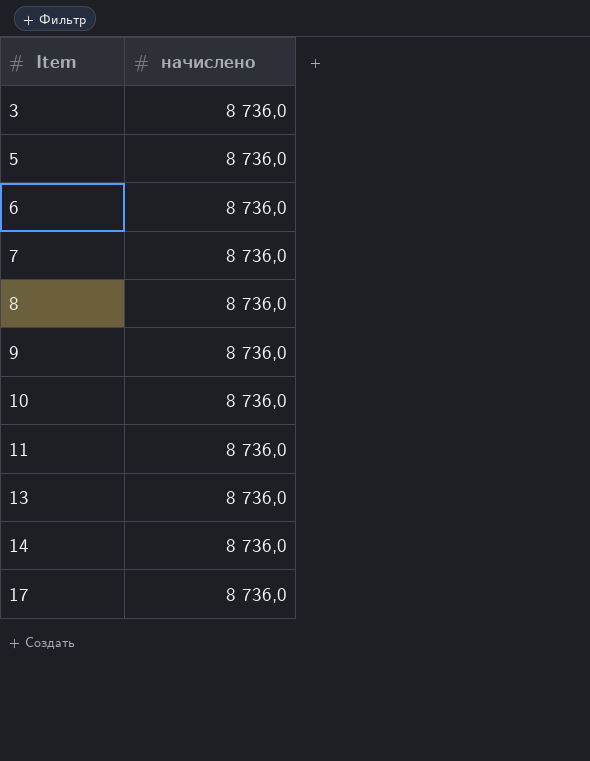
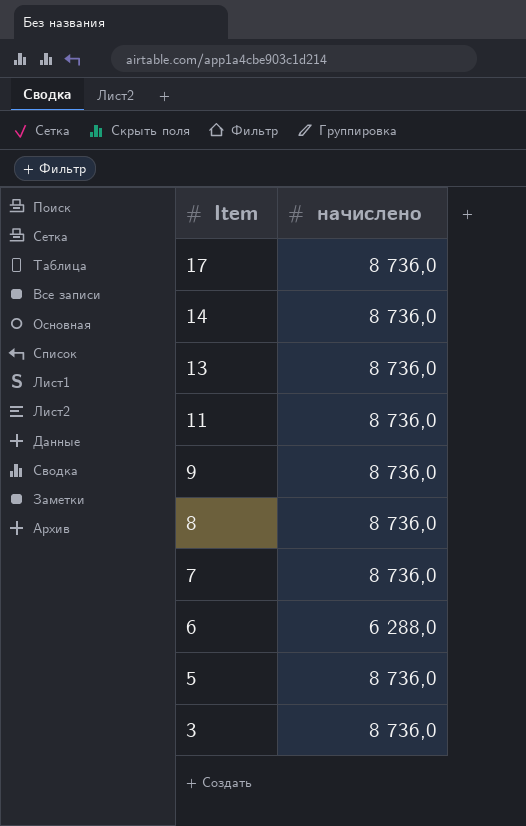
row order: Item ascending -> Item descending
row 10: 8 736,0 -> none
6 | начислено: 8 736,0 -> 6 288,0

